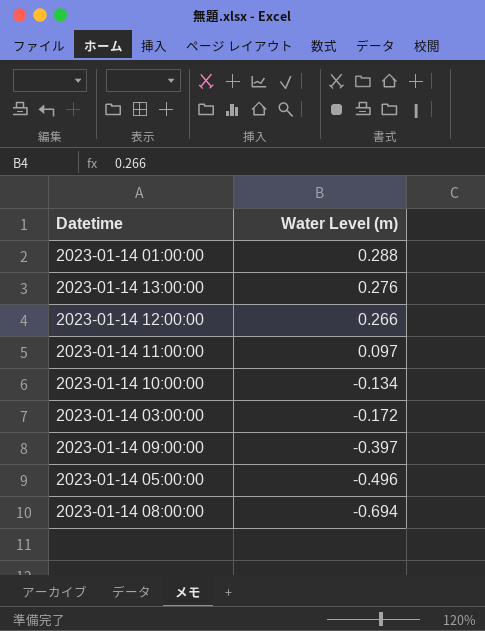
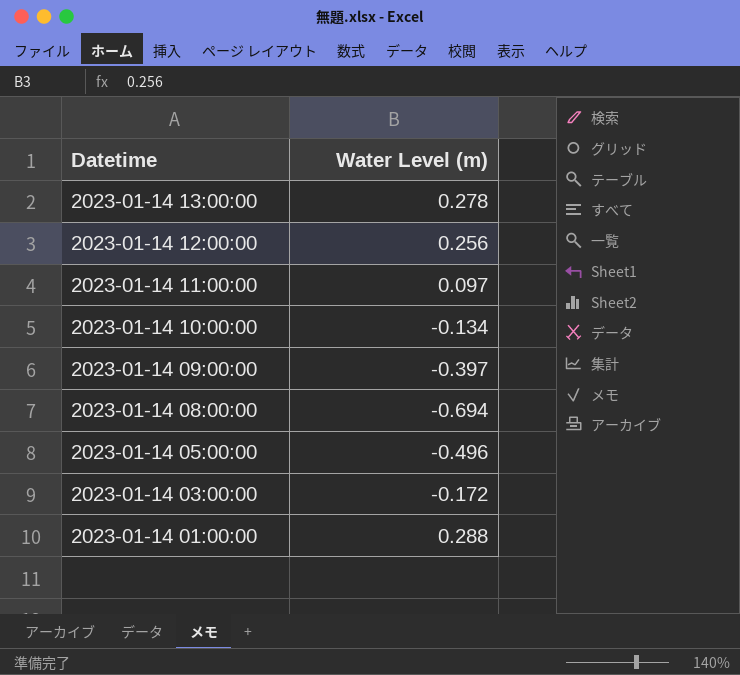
row order: Water Level (m) descending -> Datetime descending
2023-01-14 13:00:00 | Water Level (m): 0.276 -> 0.278
2023-01-14 12:00:00 | Water Level (m): 0.266 -> 0.256

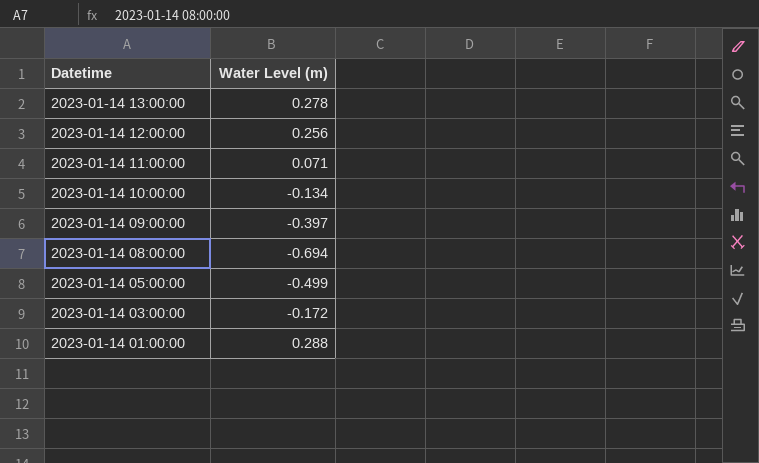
2023-01-14 11:00:00 | Water Level (m): 0.097 -> 0.071
2023-01-14 05:00:00 | Water Level (m): -0.496 -> -0.499

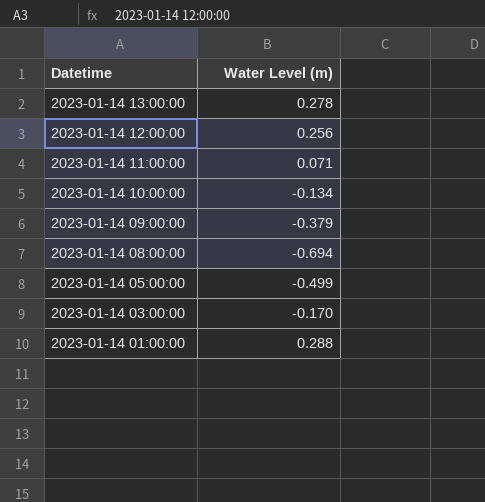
2023-01-14 09:00:00 | Water Level (m): -0.397 -> -0.379
2023-01-14 03:00:00 | Water Level (m): -0.172 -> -0.170

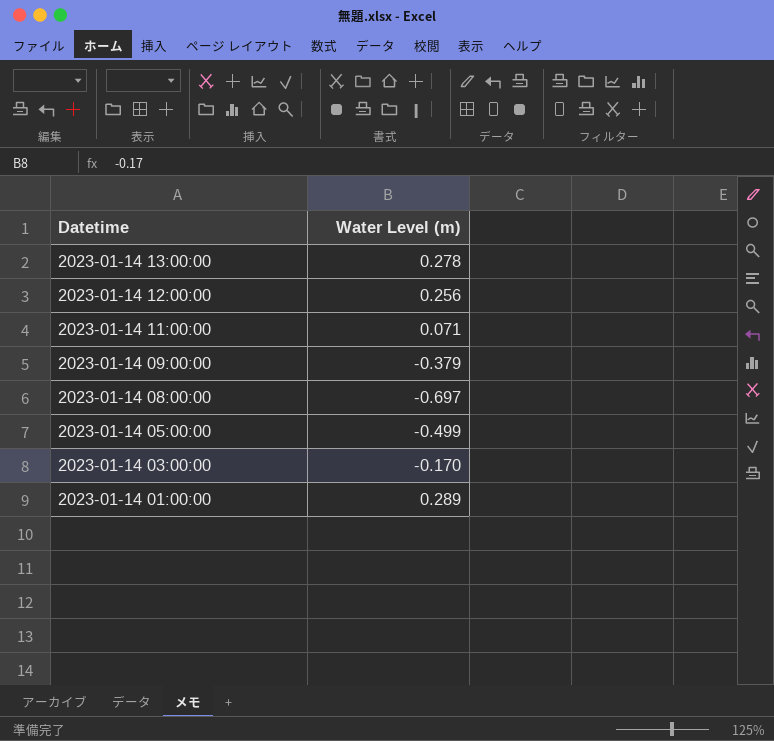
row 2023-01-14 10:00:00: -0.134 -> none
2023-01-14 08:00:00 | Water Level (m): -0.694 -> -0.697
2023-01-14 01:00:00 | Water Level (m): 0.288 -> 0.289

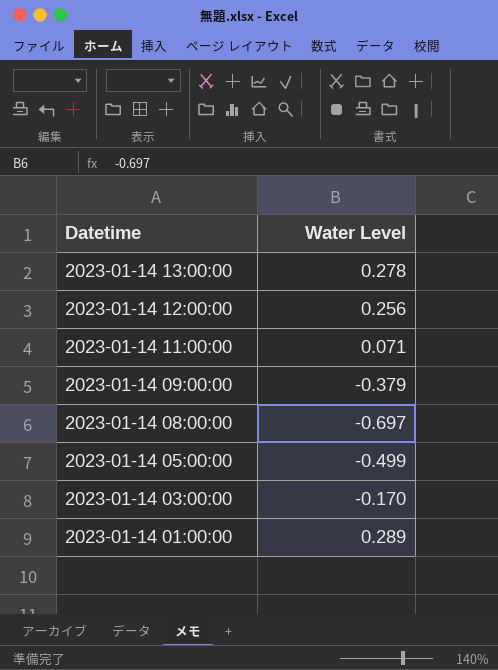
column name: Water Level (m) -> Water Level

